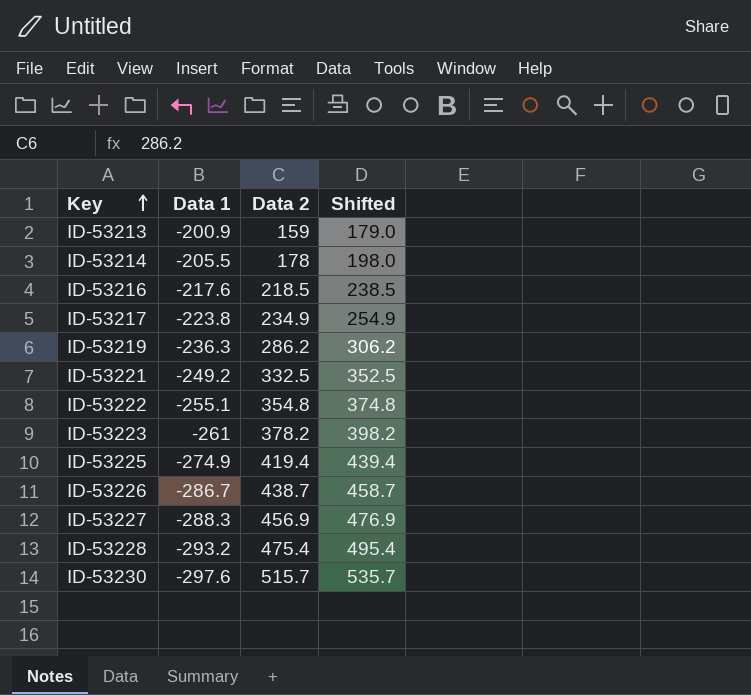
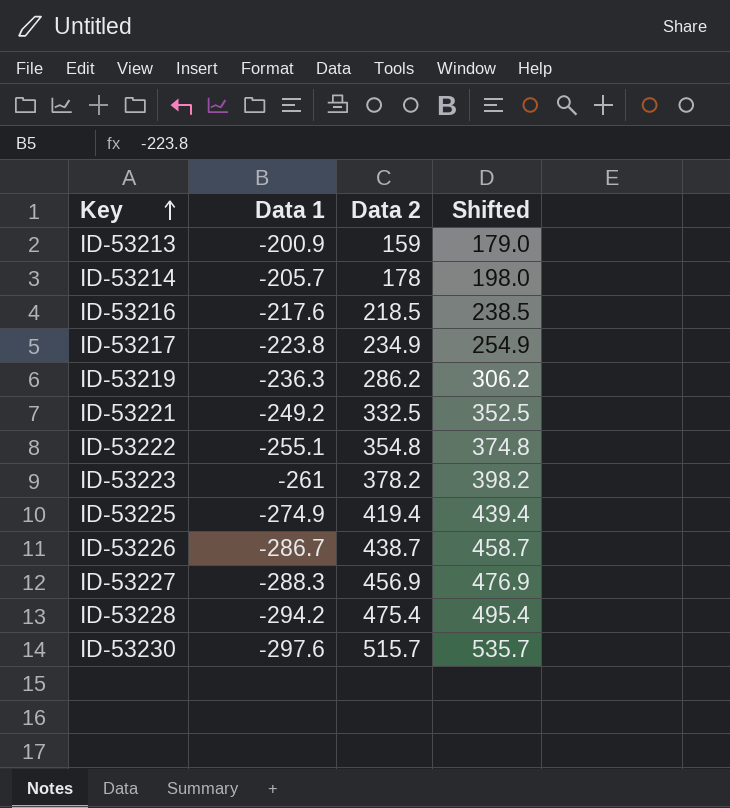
ID-53214 | Data 1: -205.5 -> -205.7
ID-53228 | Data 1: -293.2 -> -294.2

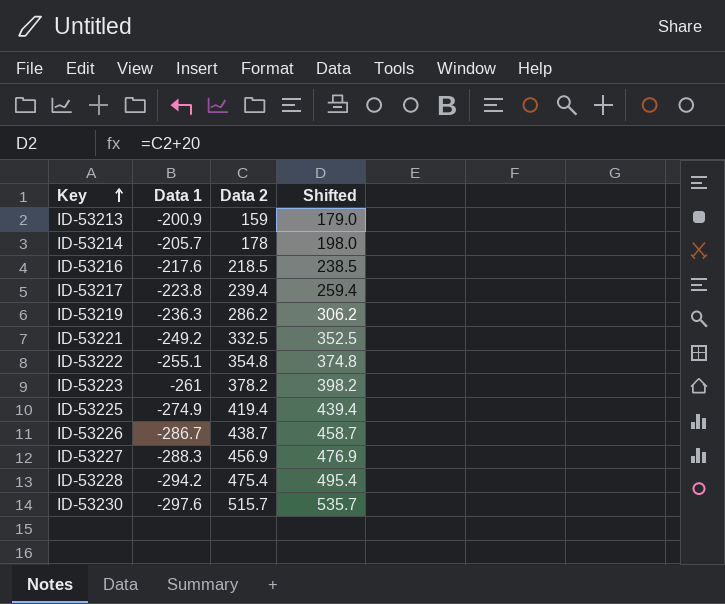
ID-53217 | Data 2: 234.9 -> 239.4
ID-53217 | Shifted: 254.9 -> 259.4

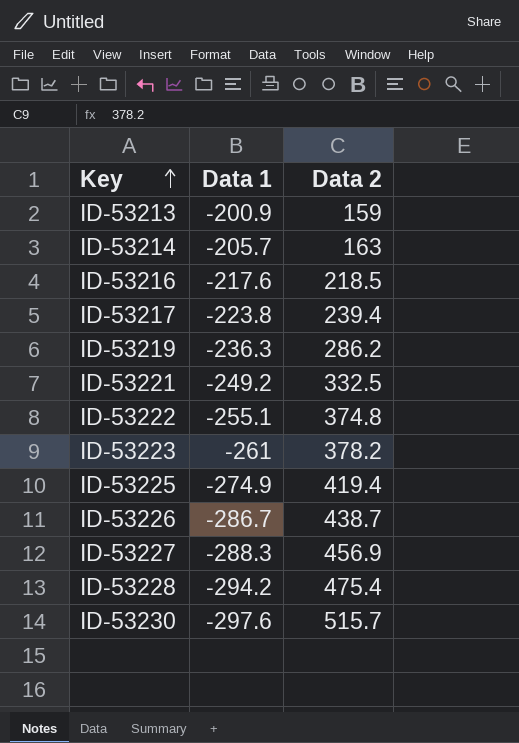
column Shifted | formula: [Data 2] + 20 -> none
ID-53214 | Data 2: 178 -> 163
ID-53222 | Data 2: 354.8 -> 374.8

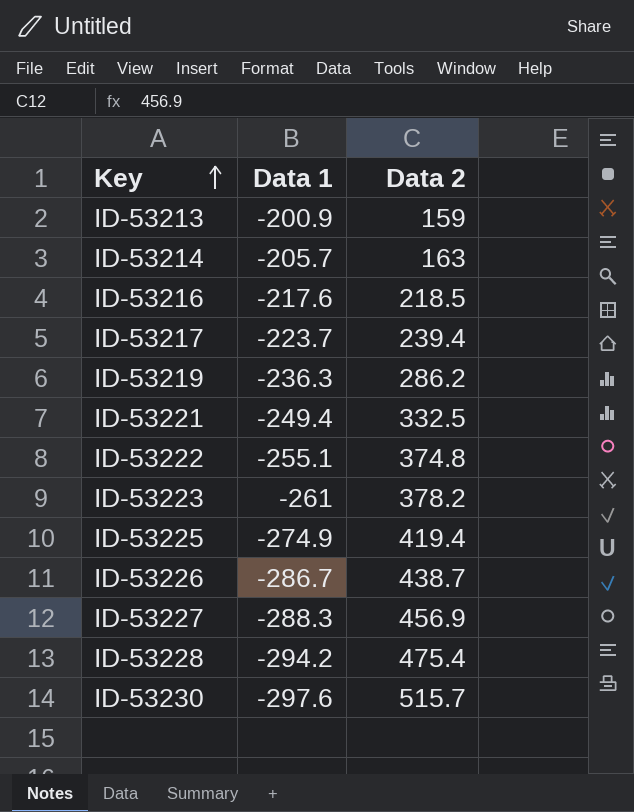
ID-53217 | Data 1: -223.8 -> -223.7
ID-53221 | Data 1: -249.2 -> -249.4

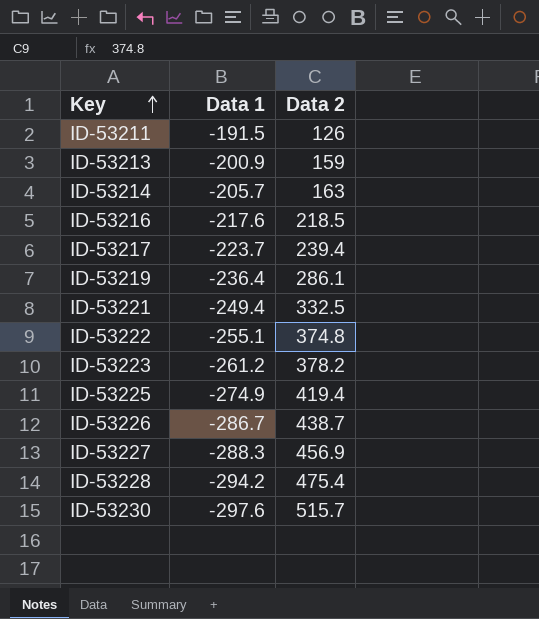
row ID-53211: none -> -191.5 | 126
ID-53219 | Data 1: -236.3 -> -236.4
ID-53219 | Data 2: 286.2 -> 286.1
ID-53223 | Data 1: -261 -> -261.2

